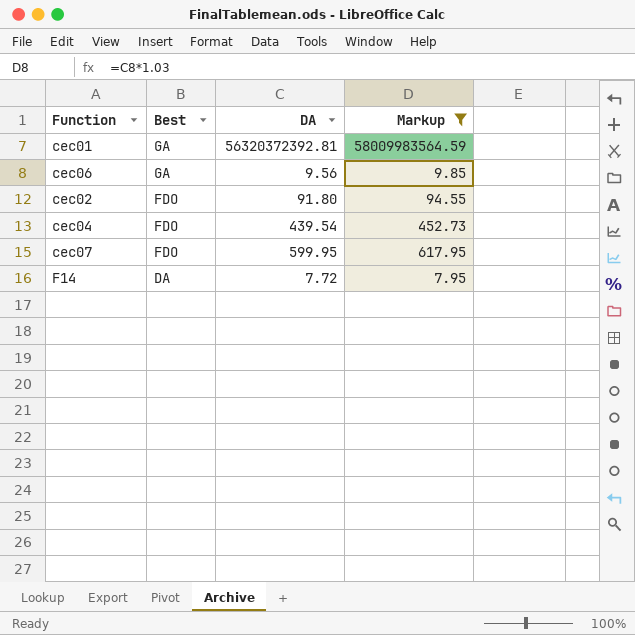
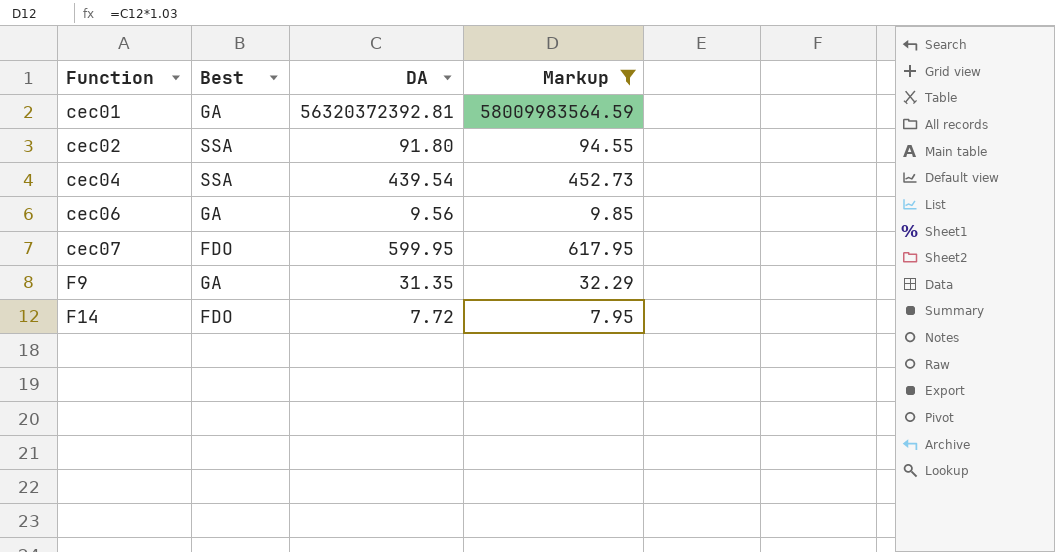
row order: Best descending -> Function ascending
cec02 | Best: FDO -> SSA
cec04 | Best: FDO -> SSA
row F9: none -> GA | 31.35 | 32.29
F14 | Best: DA -> FDO

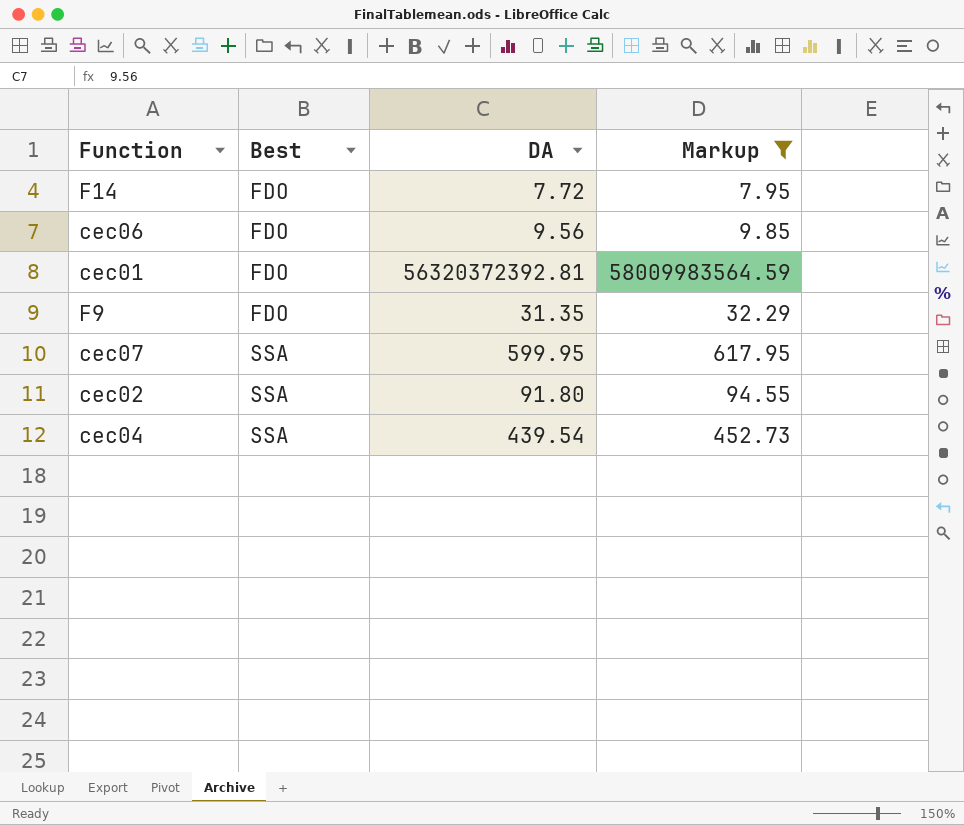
row order: Function ascending -> Best ascending
cec06 | Best: GA -> FDO
cec01 | Best: GA -> FDO
F9 | Best: GA -> FDO
cec07 | Best: FDO -> SSA

